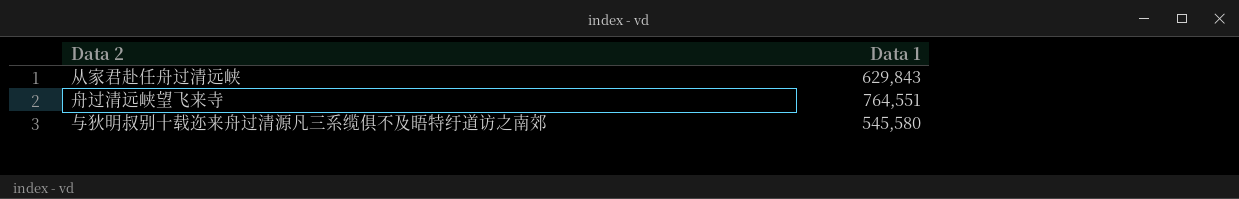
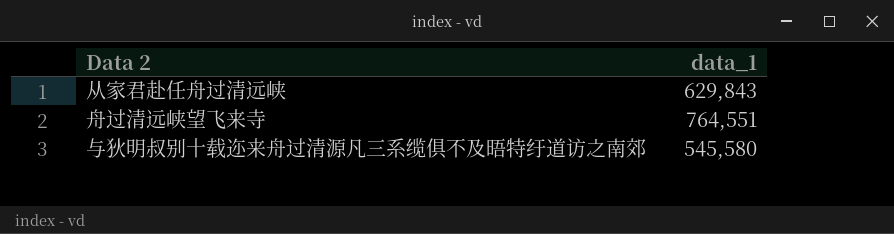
column name: Data 1 -> data_1

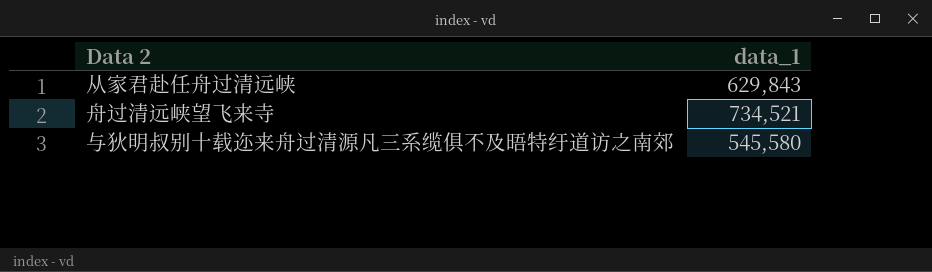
舟过清远峡望飞来寺 | data_1: 764,551 -> 734,521

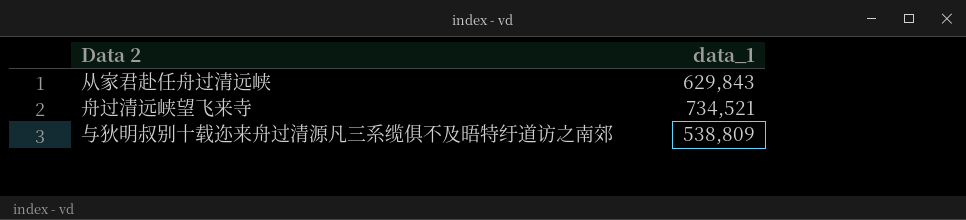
与狄明叔别十载迩来舟过清源凡三系缆俱不及晤特纡道访之南郊 | data_1: 545,580 -> 538,809

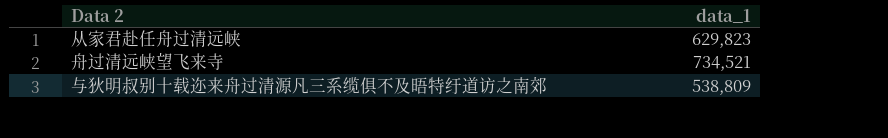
从家君赴任舟过清远峡 | data_1: 629,843 -> 629,823

